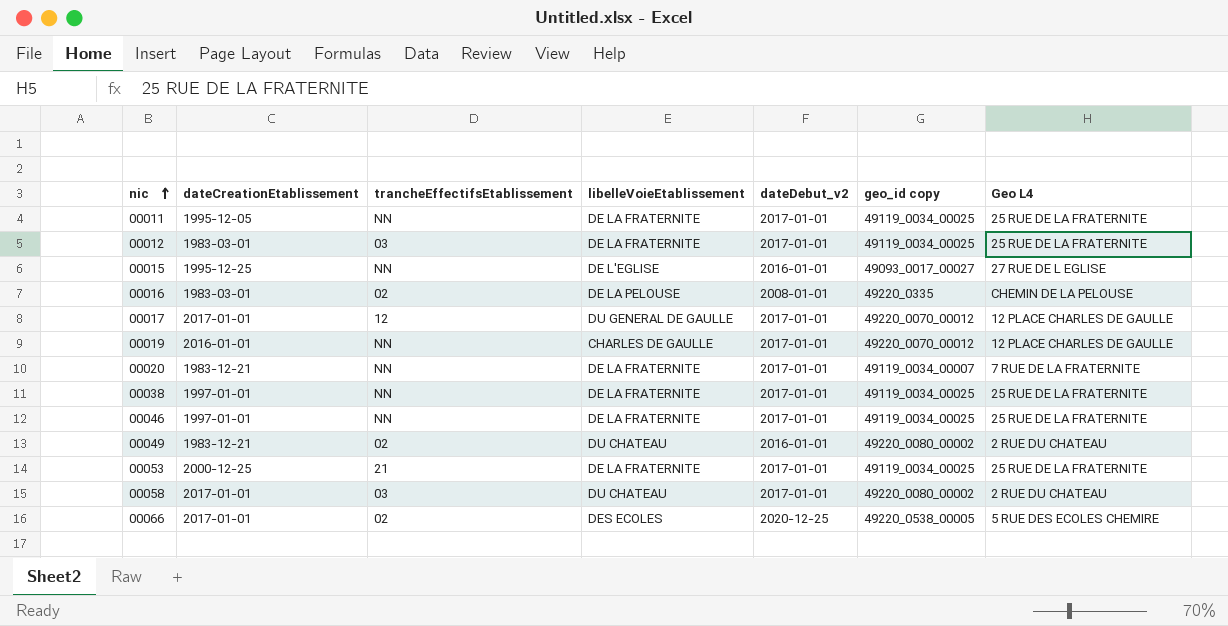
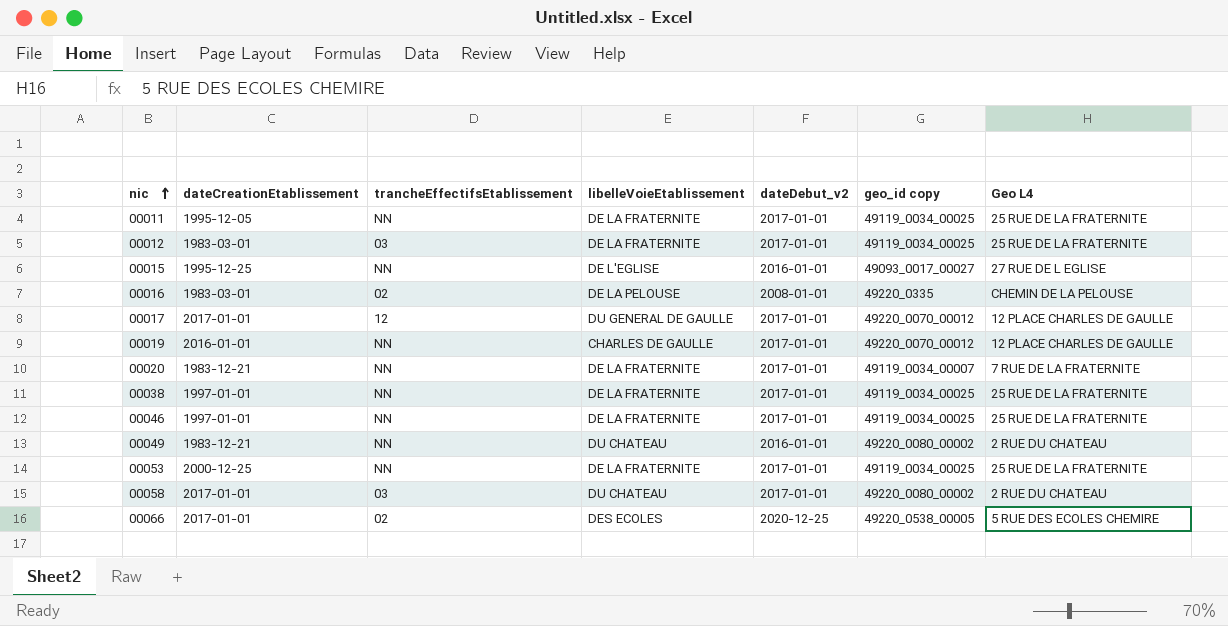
00049 | trancheEffectifsEtablissement: 02 -> NN
00053 | trancheEffectifsEtablissement: 21 -> NN

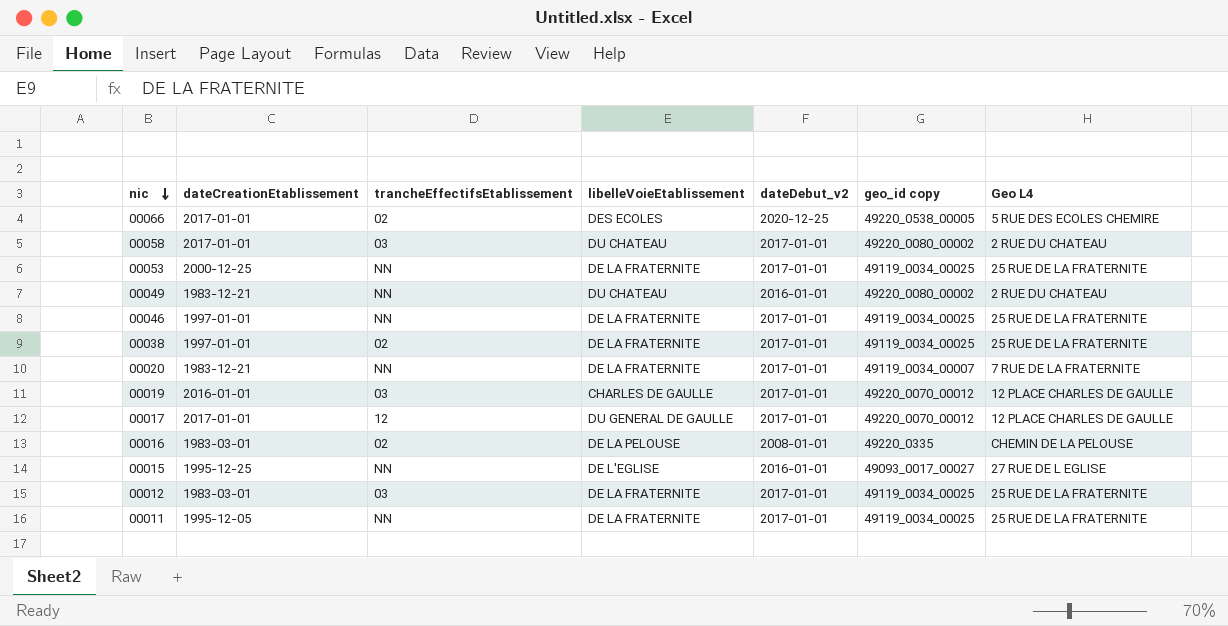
row order: nic ascending -> nic descending
00038 | trancheEffectifsEtablissement: NN -> 02
00019 | trancheEffectifsEtablissement: NN -> 03

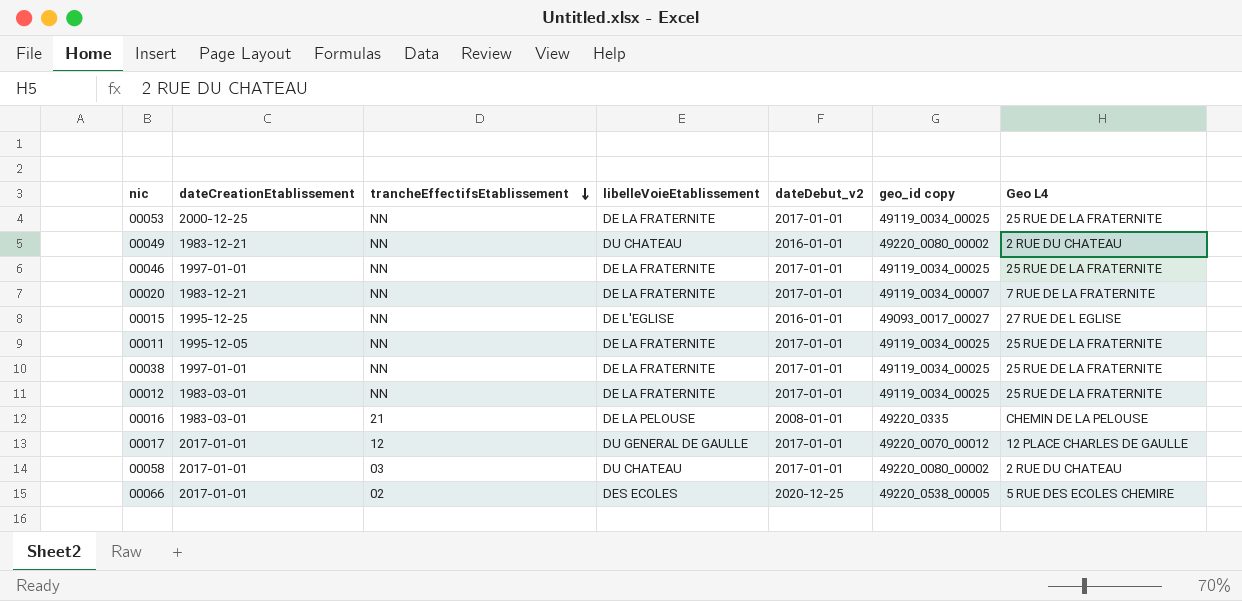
row order: nic descending -> trancheEffectifsEtablissement descending
row 00019: 2016-01-01 | 03 | CHARLES DE GAULLE | 2017-01-01 | 49220_0070_00012 | 12 PLACE CHARLES DE GAULLE -> none
00038 | trancheEffectifsEtablissement: 02 -> NN
00012 | trancheEffectifsEtablissement: 03 -> NN
00016 | trancheEffectifsEtablissement: 02 -> 21

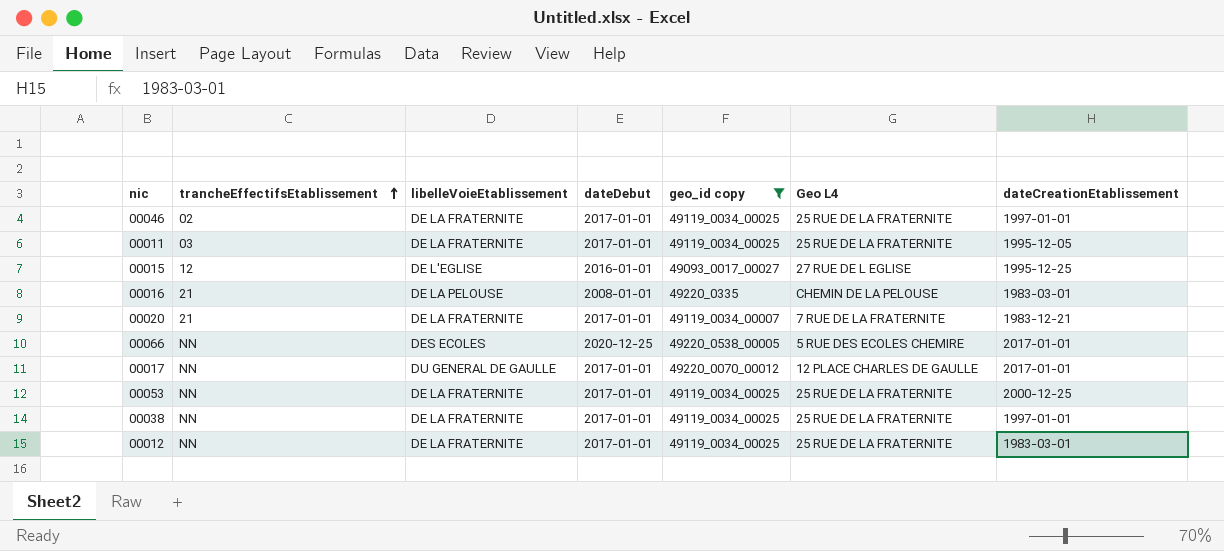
filter: none -> geo_id copy != 49220_0080_00002
row order: trancheEffectifsEtablissement descending -> trancheEffectifsEtablissement ascending
column name: dateDebut_v2 -> dateDebut
column dateCreationEtablissement | position: 2 -> 7
00046 | trancheEffectifsEtablissement: NN -> 02
00011 | trancheEffectifsEtablissement: NN -> 03
00015 | trancheEffectifsEtablissement: NN -> 12
00020 | trancheEffectifsEtablissement: NN -> 21
00066 | trancheEffectifsEtablissement: 02 -> NN
00017 | trancheEffectifsEtablissement: 12 -> NN

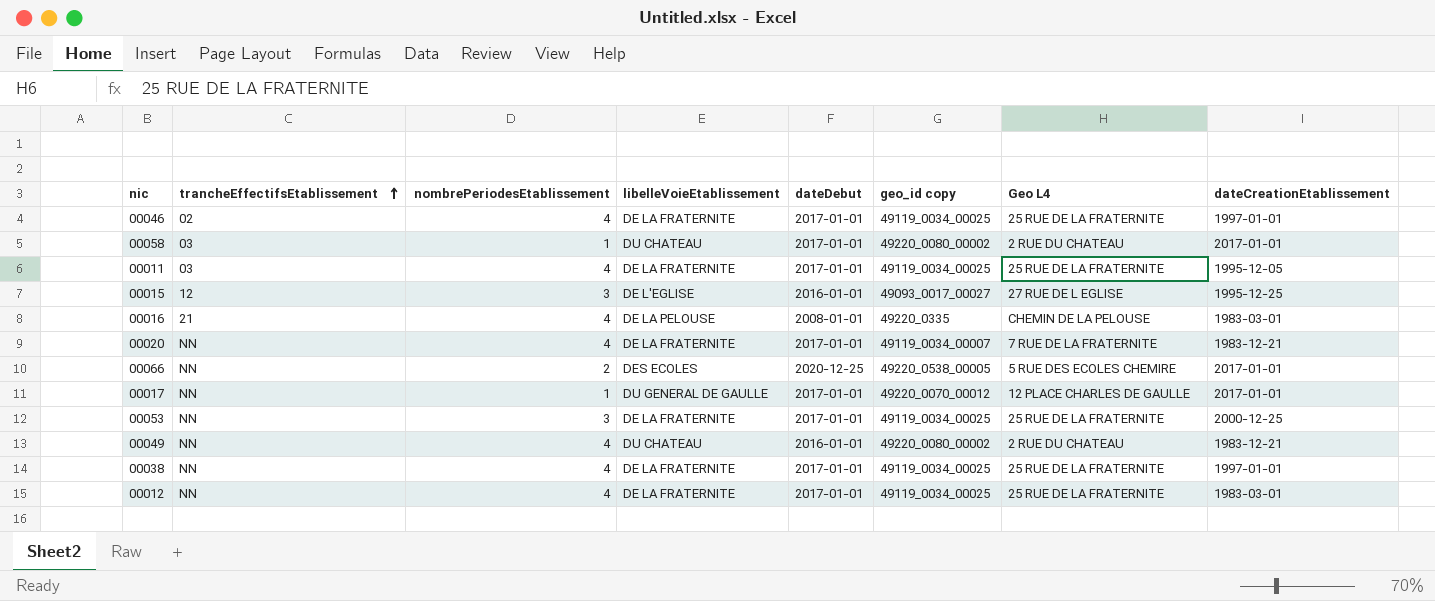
filter: geo_id copy != 49220_0080_00002 -> none
column nombrePeriodesEtablissement | position: none -> 3
00020 | trancheEffectifsEtablissement: 21 -> NN

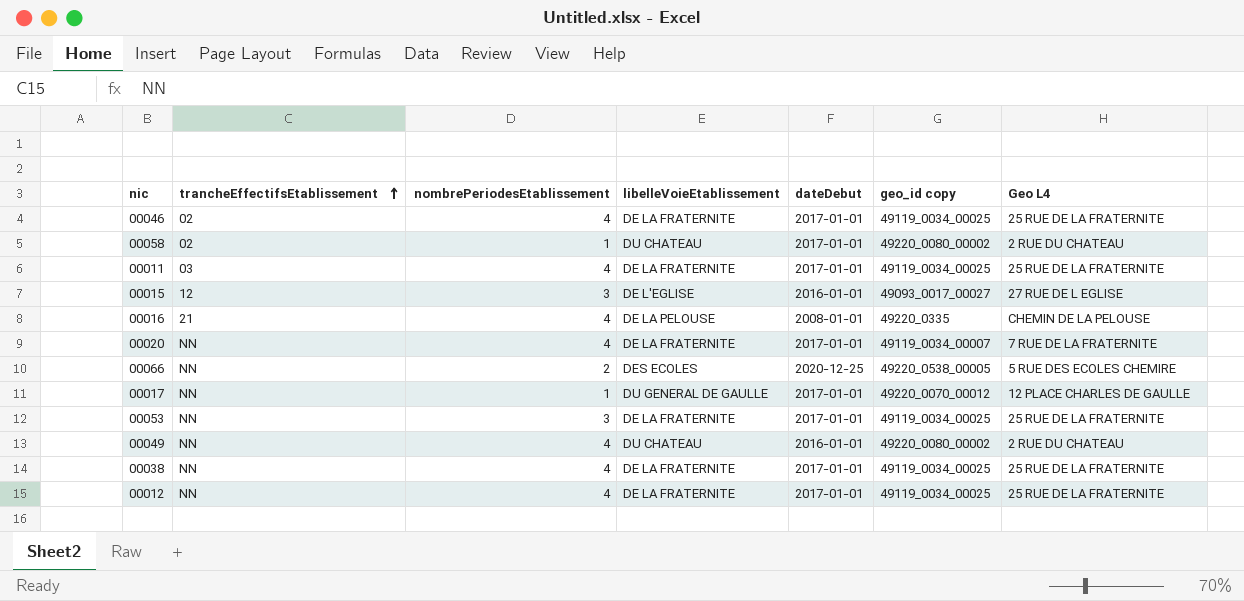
column dateCreationEtablissement | position: 8 -> none
00058 | trancheEffectifsEtablissement: 03 -> 02

